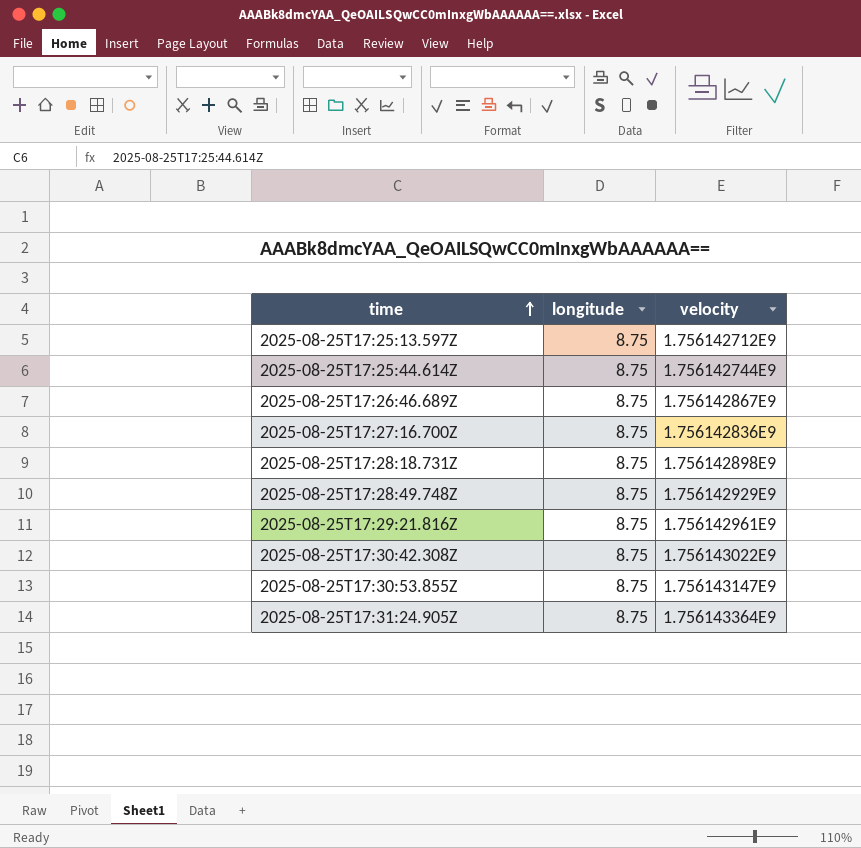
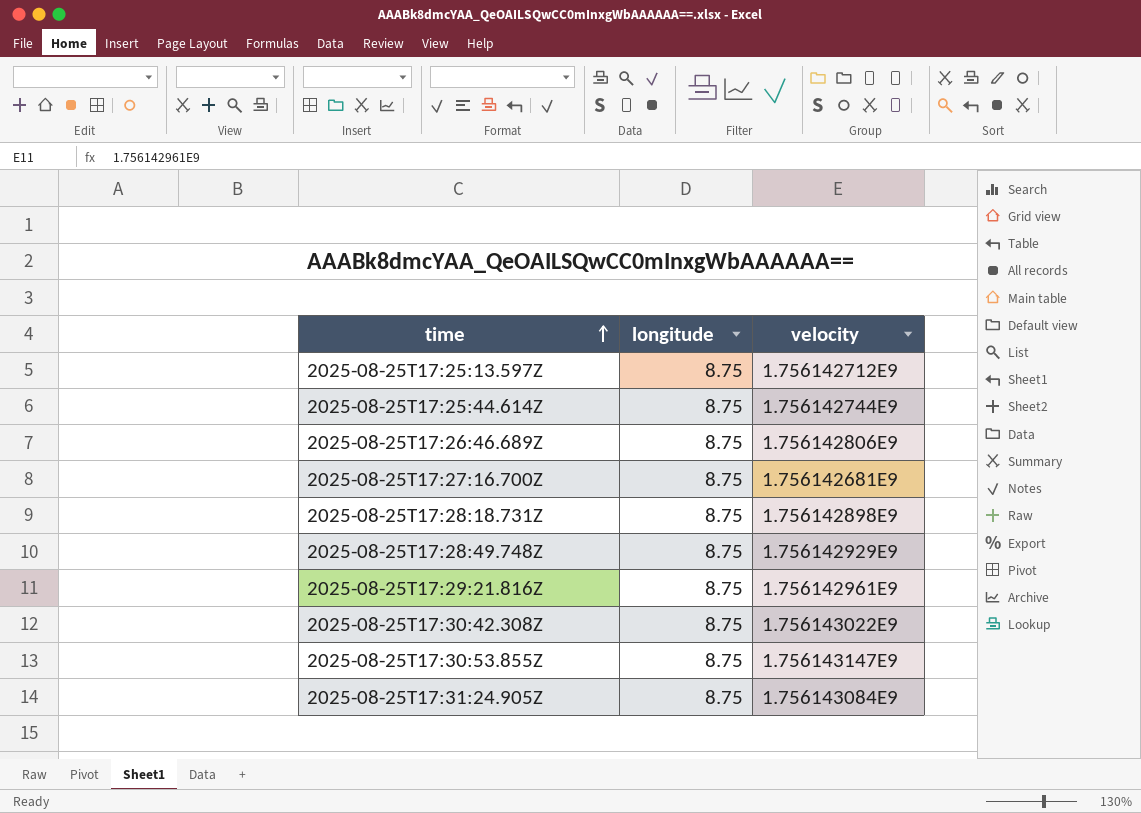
2025-08-25T17:26:46.689Z | velocity: 1.756142867E9 -> 1.756142806E9
2025-08-25T17:27:16.700Z | velocity: 1.756142836E9 -> 1.756142681E9
2025-08-25T17:31:24.905Z | velocity: 1.756143364E9 -> 1.756143084E9

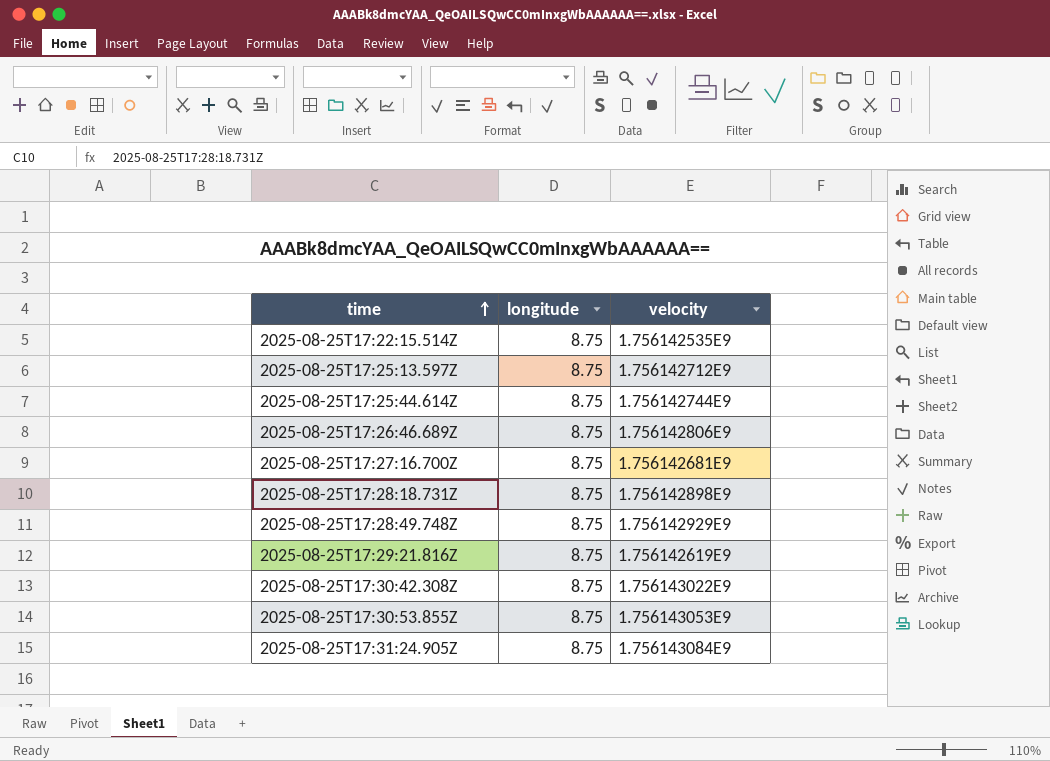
row 2025-08-25T17:22:15.514Z: none -> 8.75 | 1.756142535E9
2025-08-25T17:29:21.816Z | velocity: 1.756142961E9 -> 1.756142619E9
2025-08-25T17:30:53.855Z | velocity: 1.756143147E9 -> 1.756143053E9

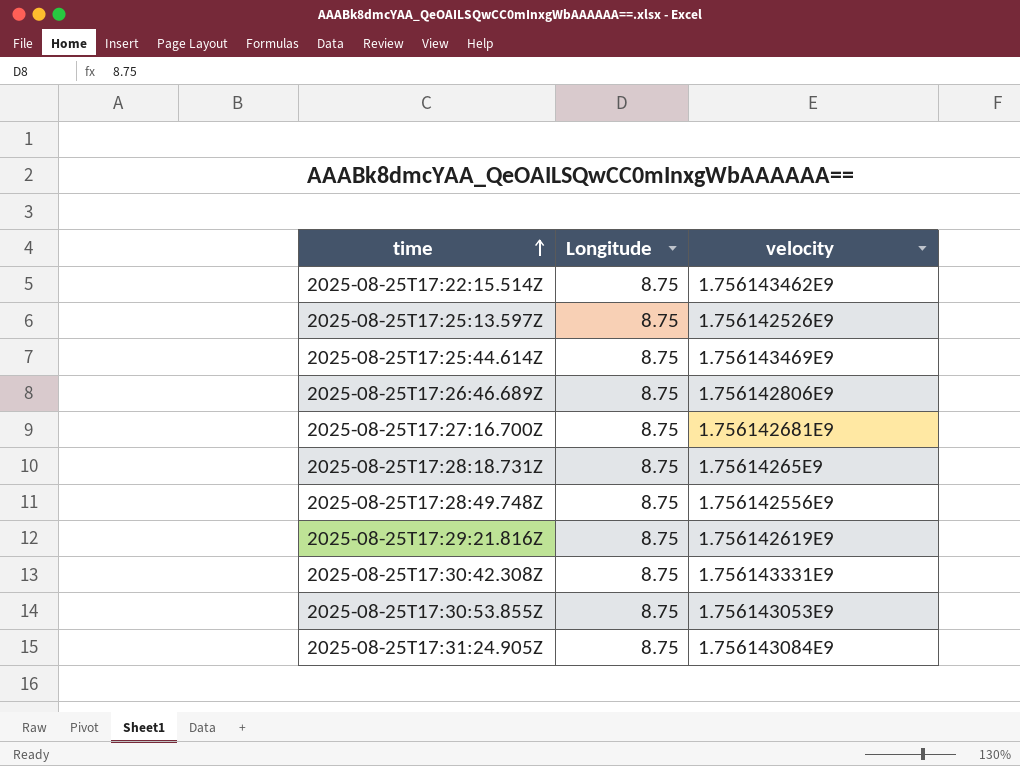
column name: longitude -> Longitude
2025-08-25T17:22:15.514Z | velocity: 1.756142535E9 -> 1.756143462E9
2025-08-25T17:25:13.597Z | velocity: 1.756142712E9 -> 1.756142526E9
2025-08-25T17:25:44.614Z | velocity: 1.756142744E9 -> 1.756143469E9
2025-08-25T17:28:18.731Z | velocity: 1.756142898E9 -> 1.75614265E9
2025-08-25T17:28:49.748Z | velocity: 1.756142929E9 -> 1.756142556E9
2025-08-25T17:30:42.308Z | velocity: 1.756143022E9 -> 1.756143331E9

